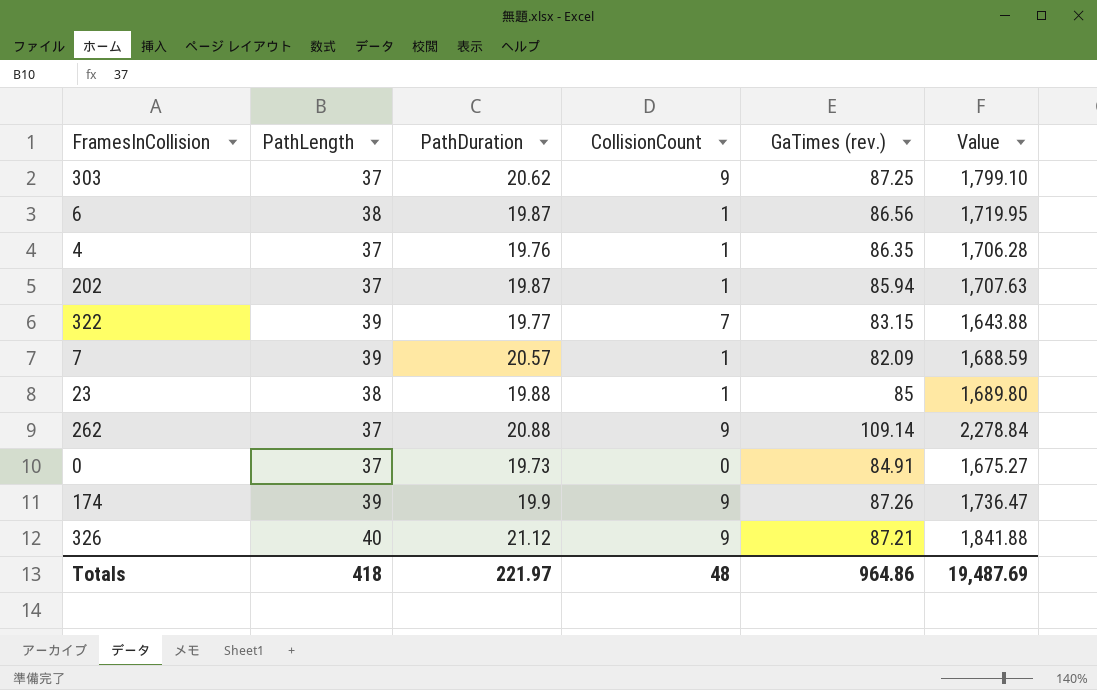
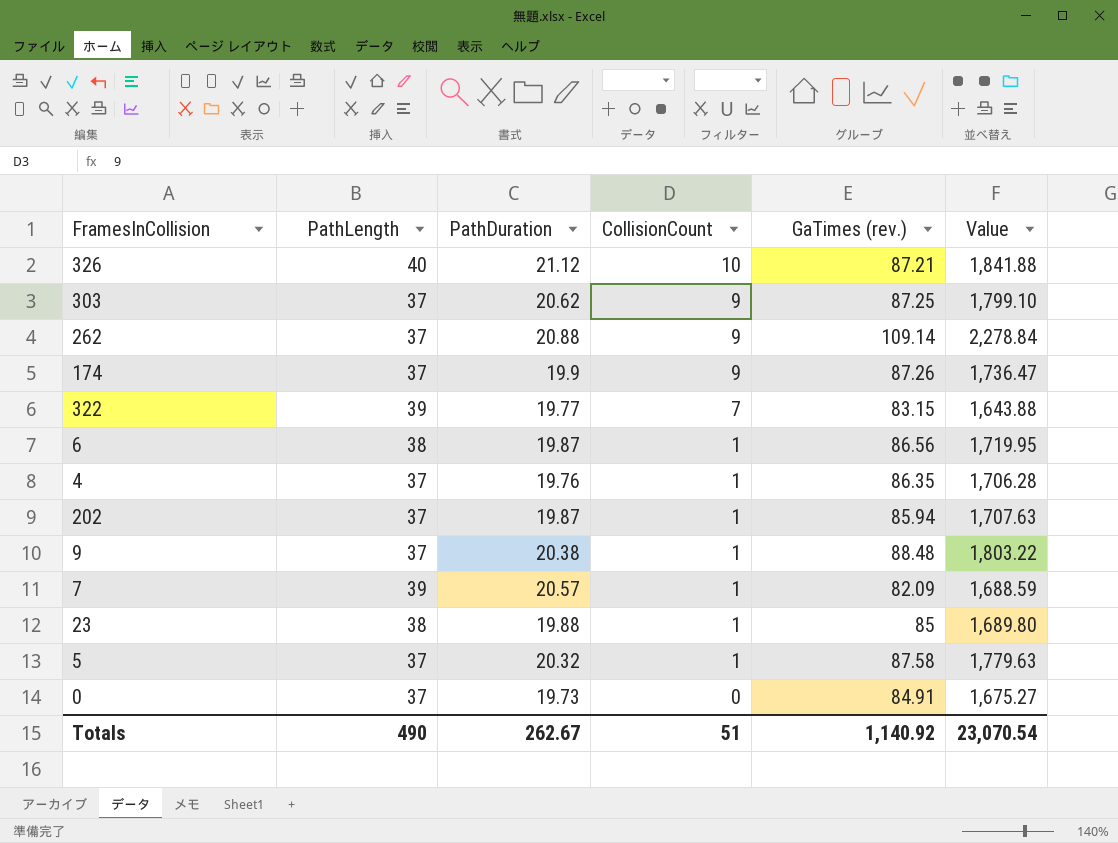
row order: none -> CollisionCount descending
326 | CollisionCount: 9 -> 10
174 | PathLength: 39 -> 37
row 9: none -> 37 | 20.38 | 1 | 88.48 | 1,803.22
row 5: none -> 37 | 20.32 | 1 | 87.58 | 1,779.63
Totals | PathLength: 418 -> 490
Totals | PathDuration: 221.97 -> 262.67
Totals | CollisionCount: 48 -> 51
Totals | GaTimes (rev.): 964.86 -> 1,140.92
Totals | Value: 19,487.69 -> 23,070.54

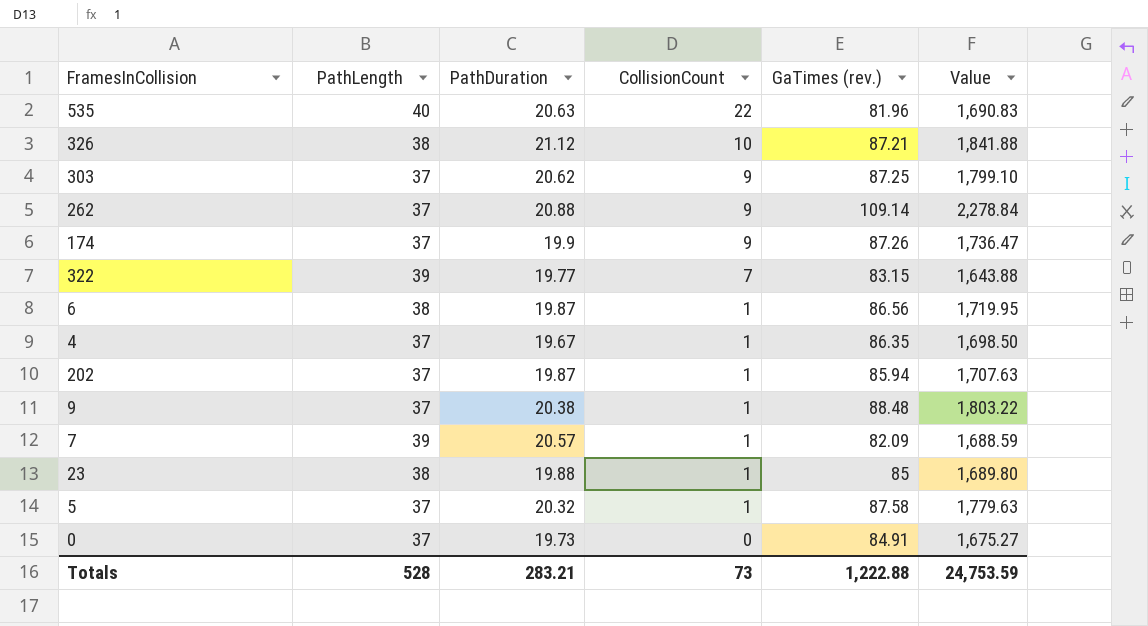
row 535: none -> 40 | 20.63 | 22 | 81.96 | 1,690.83
326 | PathLength: 40 -> 38
4 | PathDuration: 19.76 -> 19.67
4 | Value: 1,706.28 -> 1,698.50
Totals | PathLength: 490 -> 528
Totals | PathDuration: 262.67 -> 283.21
Totals | CollisionCount: 51 -> 73
Totals | GaTimes (rev.): 1,140.92 -> 1,222.88
Totals | Value: 23,070.54 -> 24,753.59

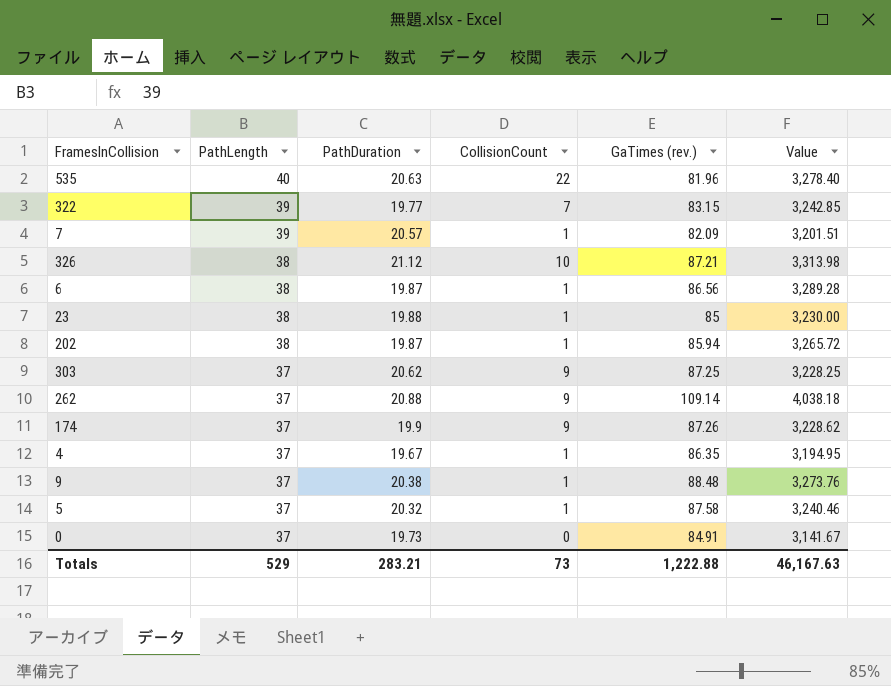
row order: CollisionCount descending -> PathLength descending
column Value | formula: [PathDuration] * [GaTimes (rev.)] -> [PathLength] * [GaTimes (rev.)]
202 | PathLength: 37 -> 38
Totals | PathLength: 528 -> 529
Totals | Value: 24,753.59 -> 46,167.63

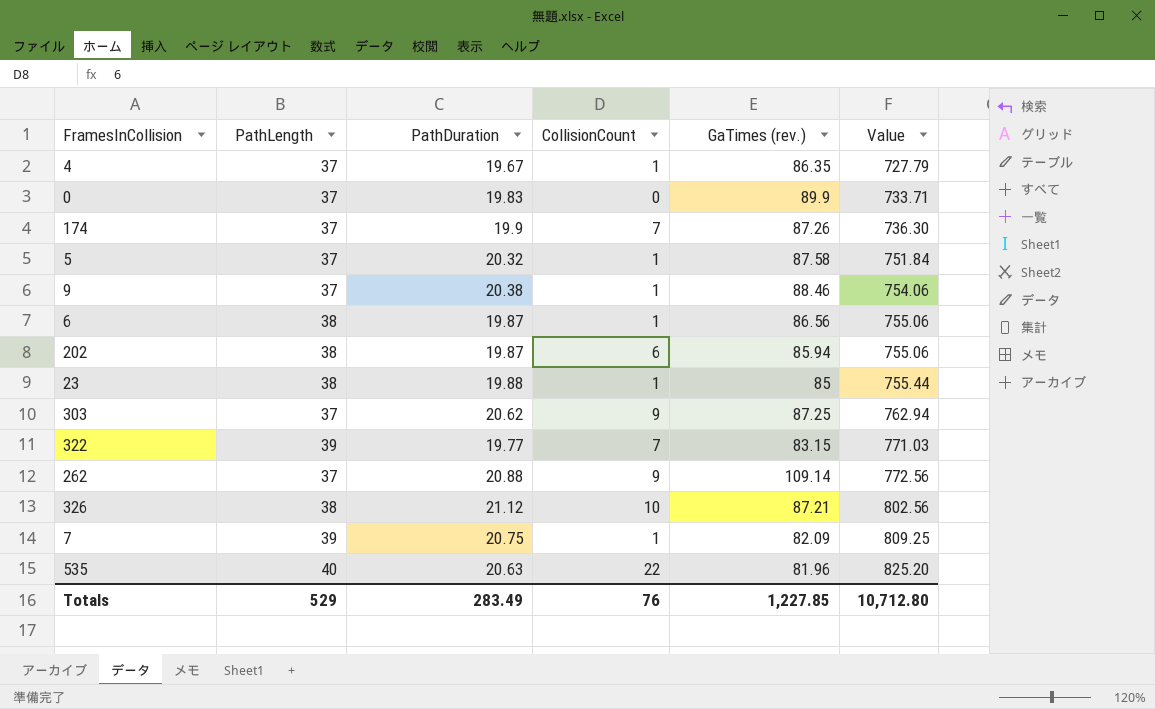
row order: PathLength descending -> Value ascending
column Value | formula: [PathLength] * [GaTimes (rev.)] -> [PathLength] * [PathDuration]
0 | PathDuration: 19.73 -> 19.83
0 | GaTimes (rev.): 84.91 -> 89.9
174 | CollisionCount: 9 -> 7
9 | GaTimes (rev.): 88.48 -> 88.46
202 | CollisionCount: 1 -> 6
7 | PathDuration: 20.57 -> 20.75
Totals | PathDuration: 283.21 -> 283.49
Totals | CollisionCount: 73 -> 76
Totals | GaTimes (rev.): 1,222.88 -> 1,227.85
Totals | Value: 46,167.63 -> 10,712.80

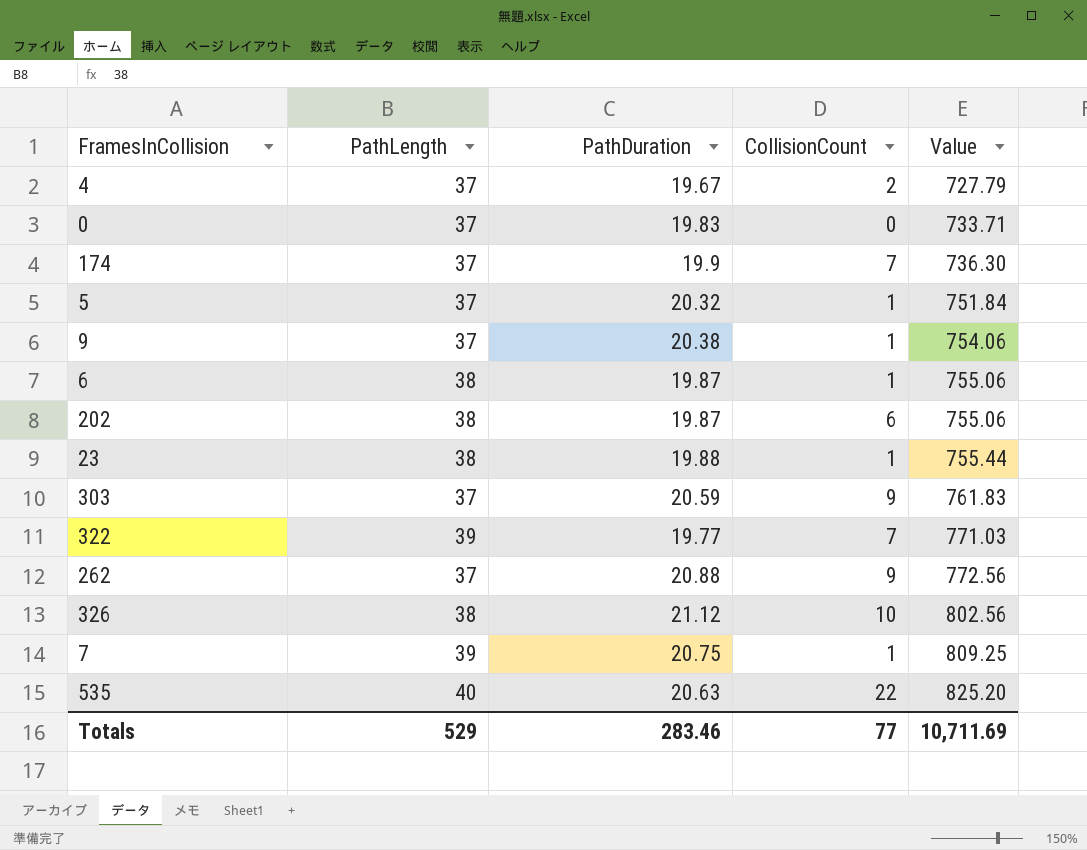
column GaTimes (rev.) | position: 5 -> none
4 | CollisionCount: 1 -> 2
303 | PathDuration: 20.62 -> 20.59
303 | Value: 762.94 -> 761.83
Totals | PathDuration: 283.49 -> 283.46
Totals | CollisionCount: 76 -> 77
Totals | Value: 10,712.80 -> 10,711.69

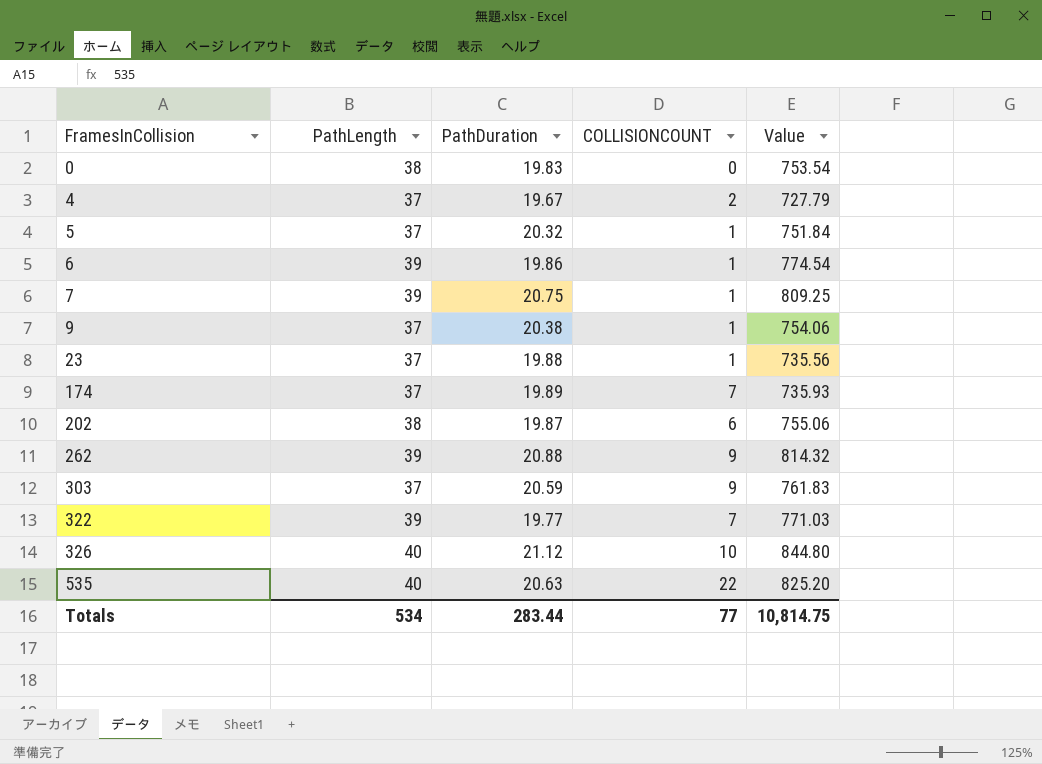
row order: Value ascending -> FramesInCollision ascending
column name: CollisionCount -> COLLISIONCOUNT
0 | PathLength: 37 -> 38
0 | Value: 733.71 -> 753.54
6 | PathLength: 38 -> 39
6 | PathDuration: 19.87 -> 19.86
6 | Value: 755.06 -> 774.54
23 | PathLength: 38 -> 37
23 | Value: 755.44 -> 735.56
174 | PathDuration: 19.9 -> 19.89
174 | Value: 736.30 -> 735.93
262 | PathLength: 37 -> 39
262 | Value: 772.56 -> 814.32
326 | PathLength: 38 -> 40
326 | Value: 802.56 -> 844.80
Totals | PathLength: 529 -> 534
Totals | PathDuration: 283.46 -> 283.44
Totals | Value: 10,711.69 -> 10,814.75

